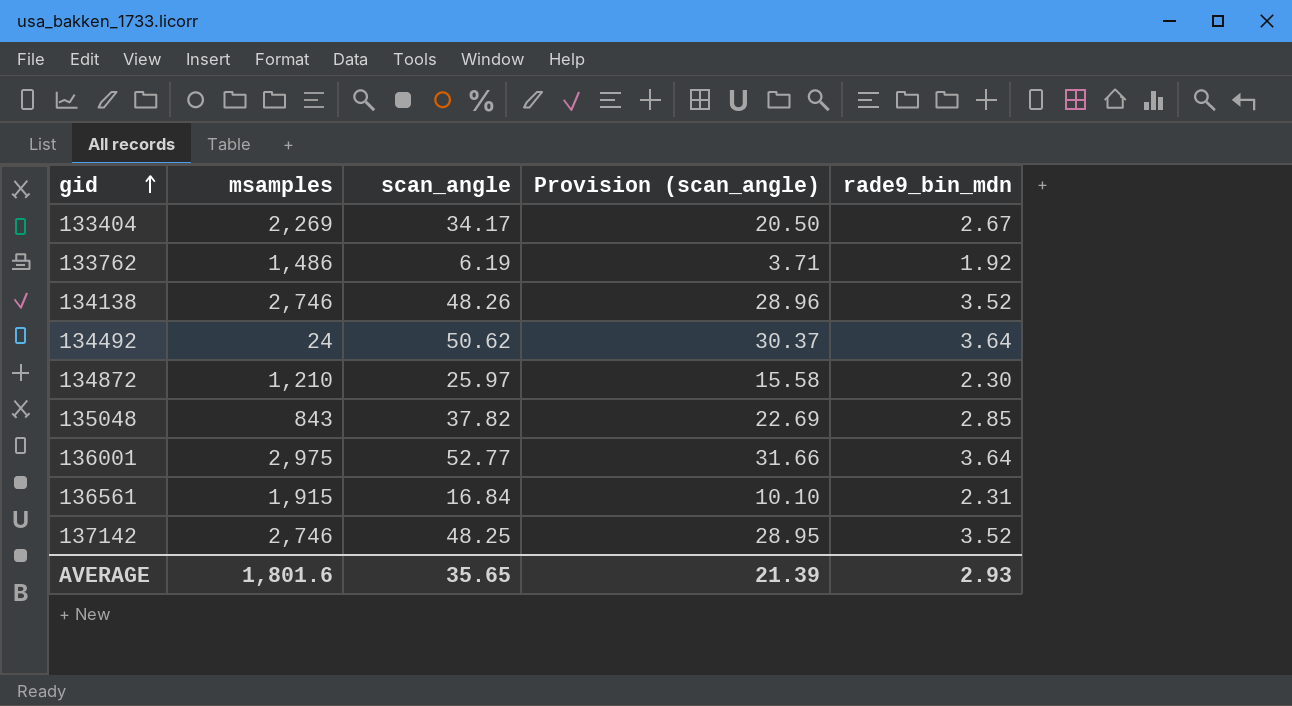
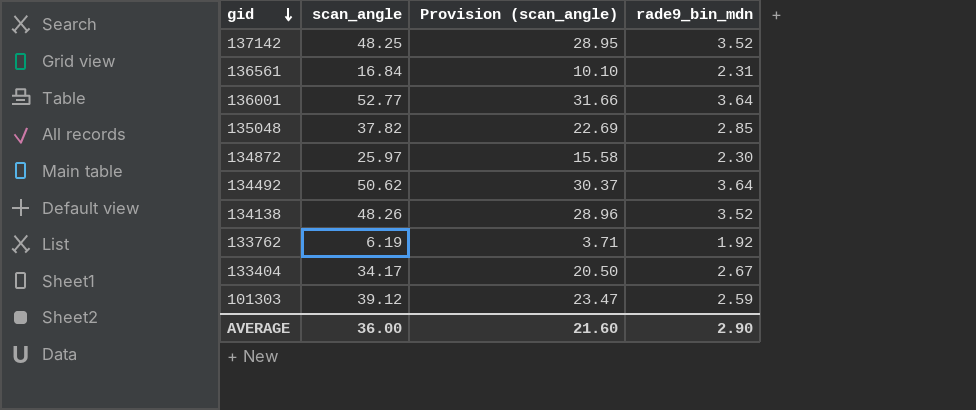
row order: gid ascending -> gid descending
column msamples | position: 2 -> none
row 101303: none -> 39.12 | 23.47 | 2.59
AVERAGE | scan_angle: 35.65 -> 36.00
AVERAGE | Provision (scan_angle): 21.39 -> 21.60
AVERAGE | rade9_bin_mdn: 2.93 -> 2.90

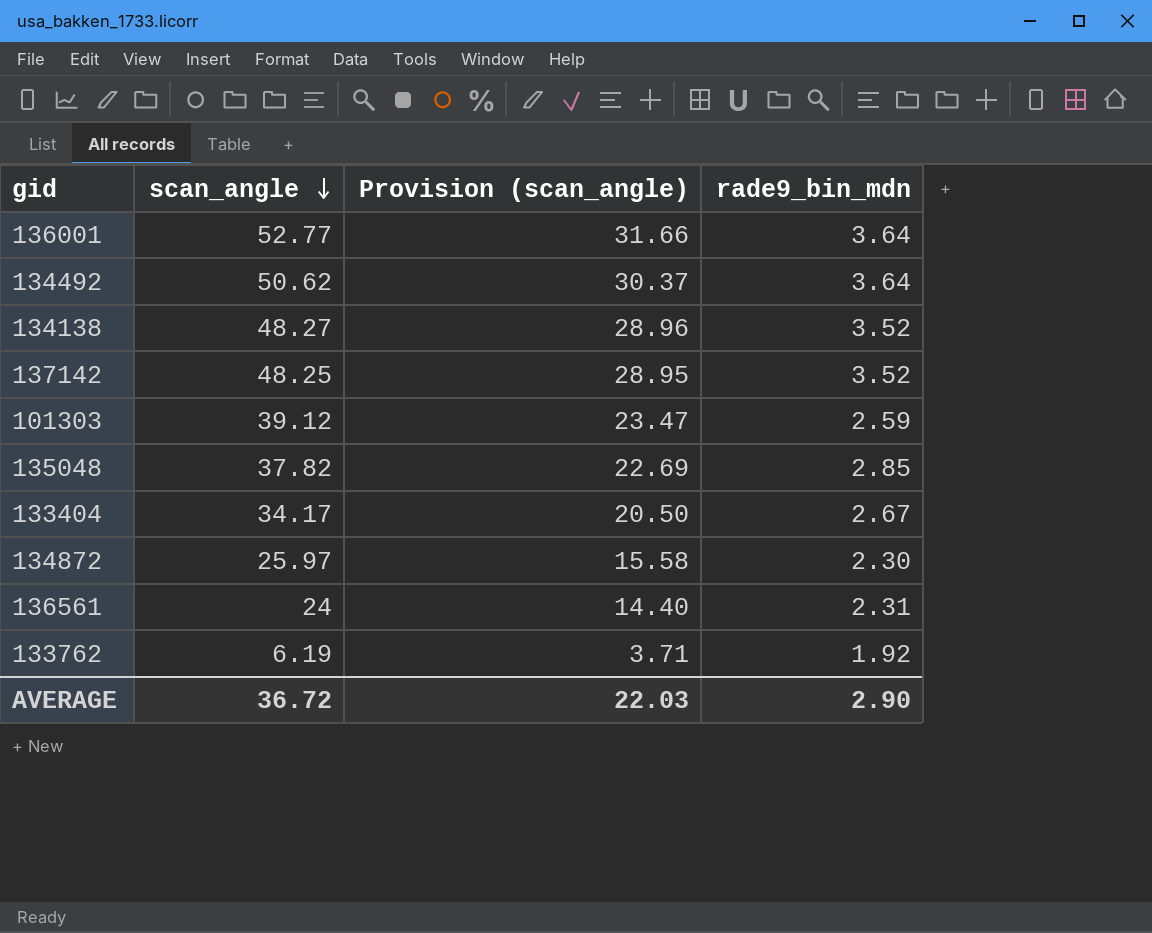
row order: gid descending -> scan_angle descending
134138 | scan_angle: 48.26 -> 48.27
136561 | scan_angle: 16.84 -> 24
136561 | Provision (scan_angle): 10.10 -> 14.40
AVERAGE | scan_angle: 36.00 -> 36.72
AVERAGE | Provision (scan_angle): 21.60 -> 22.03

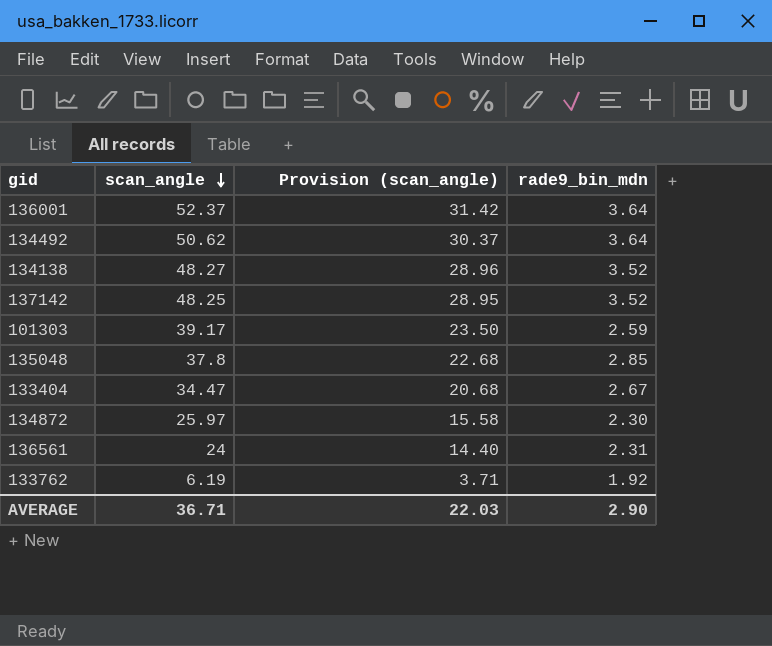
136001 | scan_angle: 52.77 -> 52.37
136001 | Provision (scan_angle): 31.66 -> 31.42
101303 | scan_angle: 39.12 -> 39.17
101303 | Provision (scan_angle): 23.47 -> 23.50
135048 | scan_angle: 37.82 -> 37.8
135048 | Provision (scan_angle): 22.69 -> 22.68
133404 | scan_angle: 34.17 -> 34.47
133404 | Provision (scan_angle): 20.50 -> 20.68
AVERAGE | scan_angle: 36.72 -> 36.71

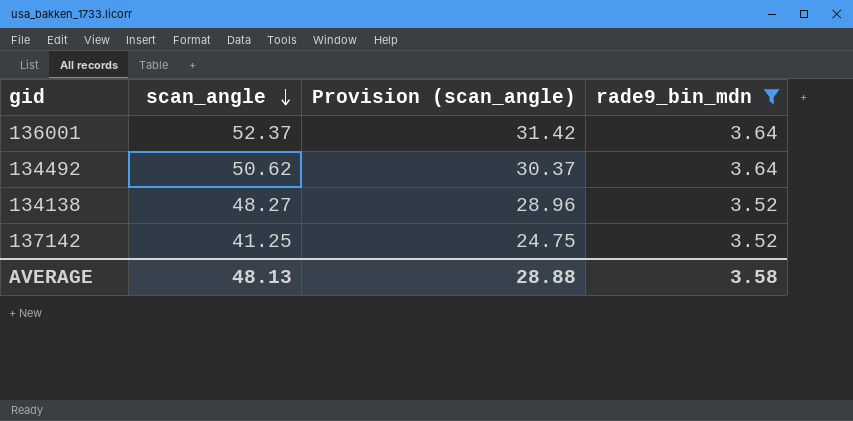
filter: none -> rade9_bin_mdn >= 3.52
137142 | scan_angle: 48.25 -> 41.25
137142 | Provision (scan_angle): 28.95 -> 24.75
AVERAGE | scan_angle: 36.71 -> 48.13
AVERAGE | Provision (scan_angle): 22.03 -> 28.88
AVERAGE | rade9_bin_mdn: 2.90 -> 3.58

